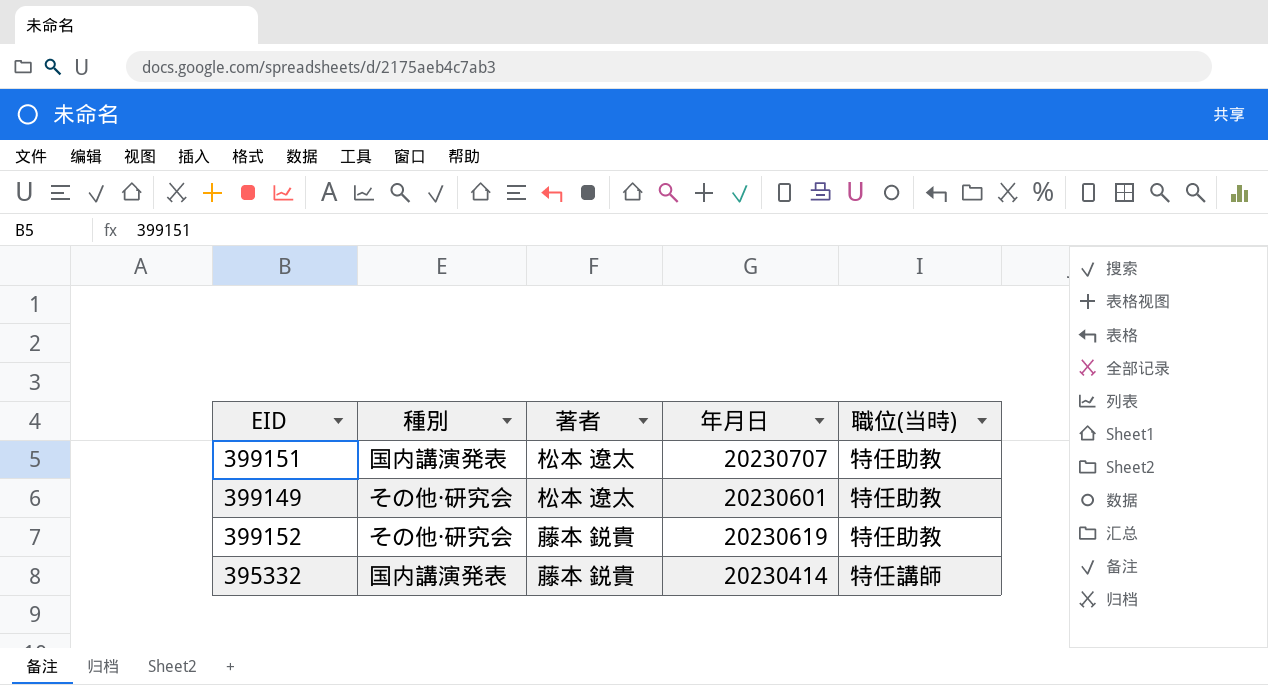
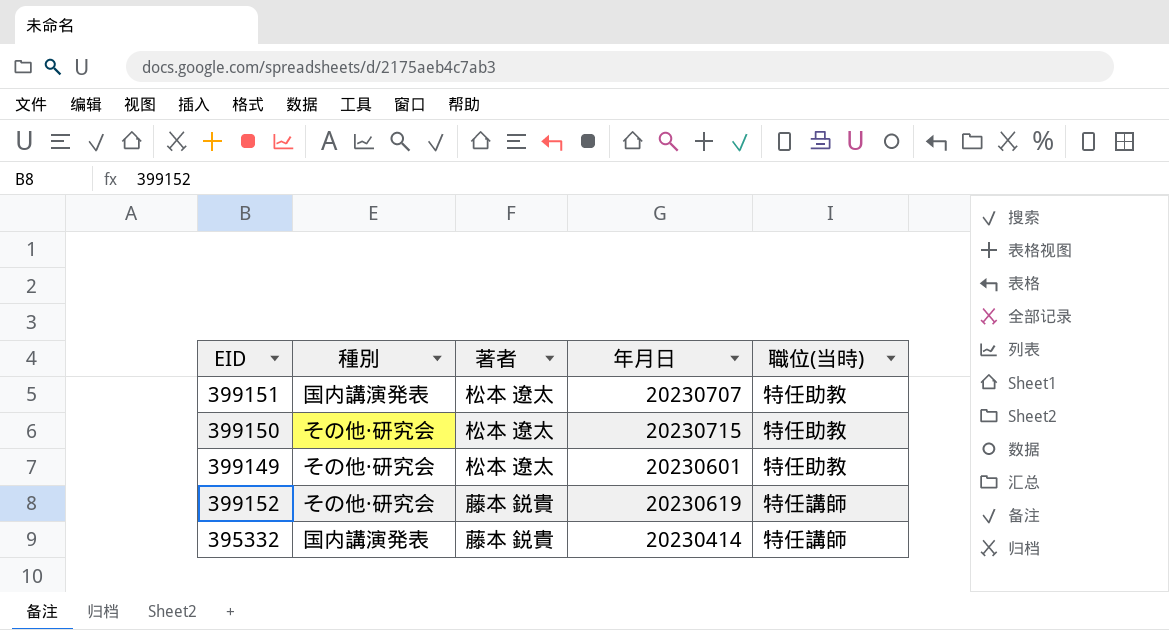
row 399150: none -> その他·研究会 | 松本 遼太 | 20230715 | 特任助教
399152 | 職位(当時): 特任助教 -> 特任講師

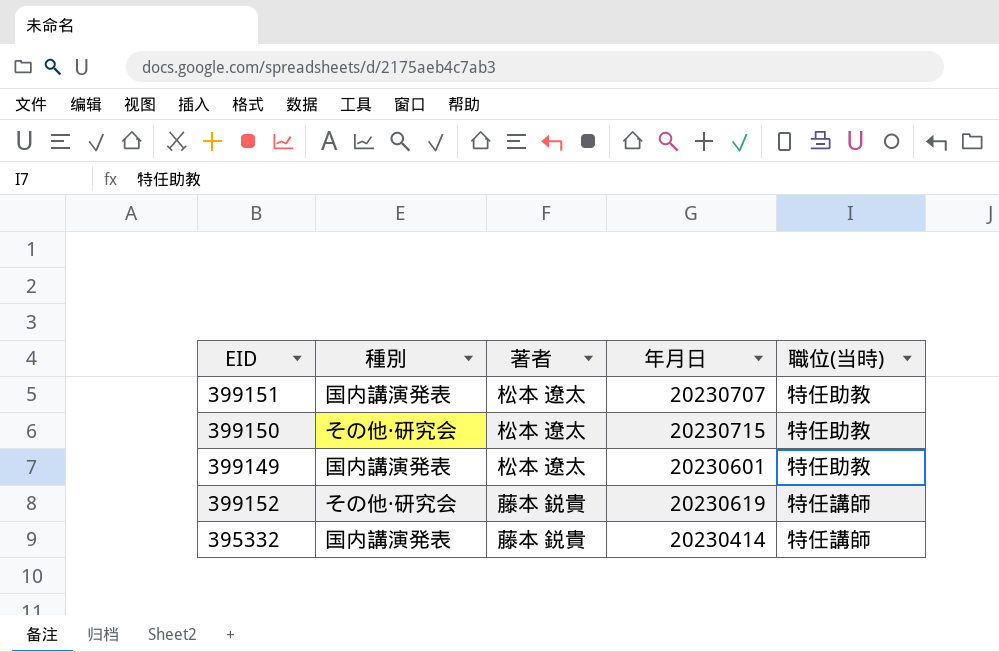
399149 | 種別: その他·研究会 -> 国内講演発表

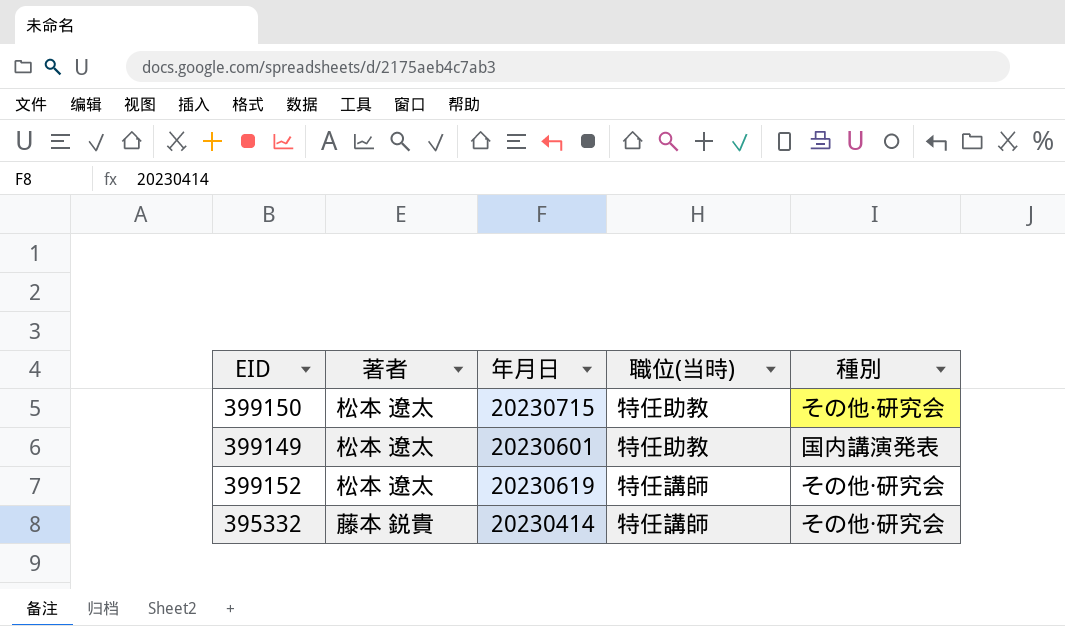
column 種別 | position: 2 -> 5
row 399151: 国内講演発表 | 松本 遼太 | 20230707 | 特任助教 -> none
399152 | 著者: 藤本 鋭貴 -> 松本 遼太
395332 | 種別: 国内講演発表 -> その他·研究会

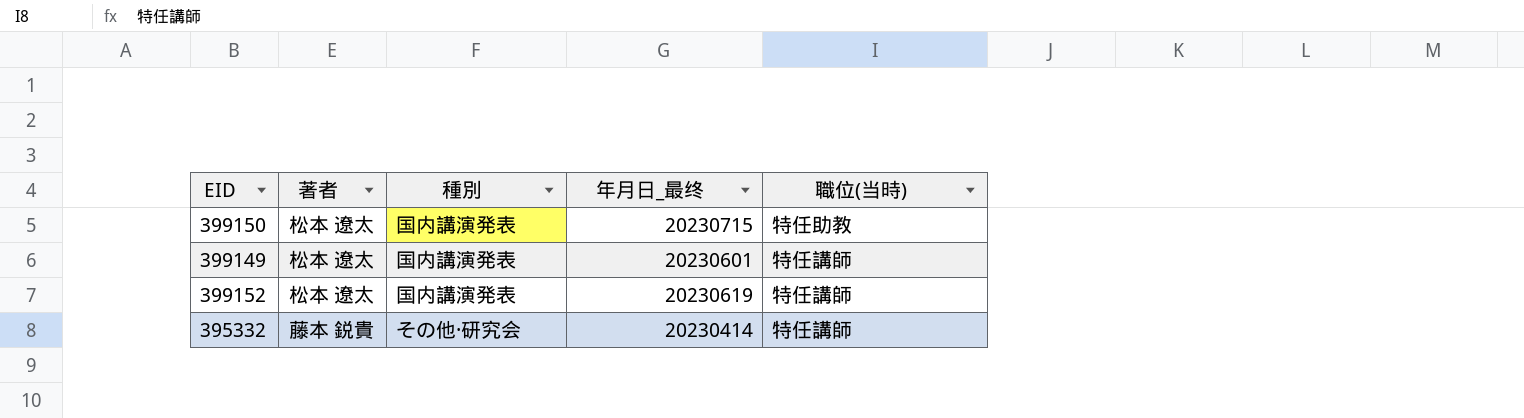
column 種別 | position: 5 -> 3
column name: 年月日 -> 年月日_最终
399150 | 種別: その他·研究会 -> 国内講演発表
399149 | 職位(当時): 特任助教 -> 特任講師
399152 | 種別: その他·研究会 -> 国内講演発表

